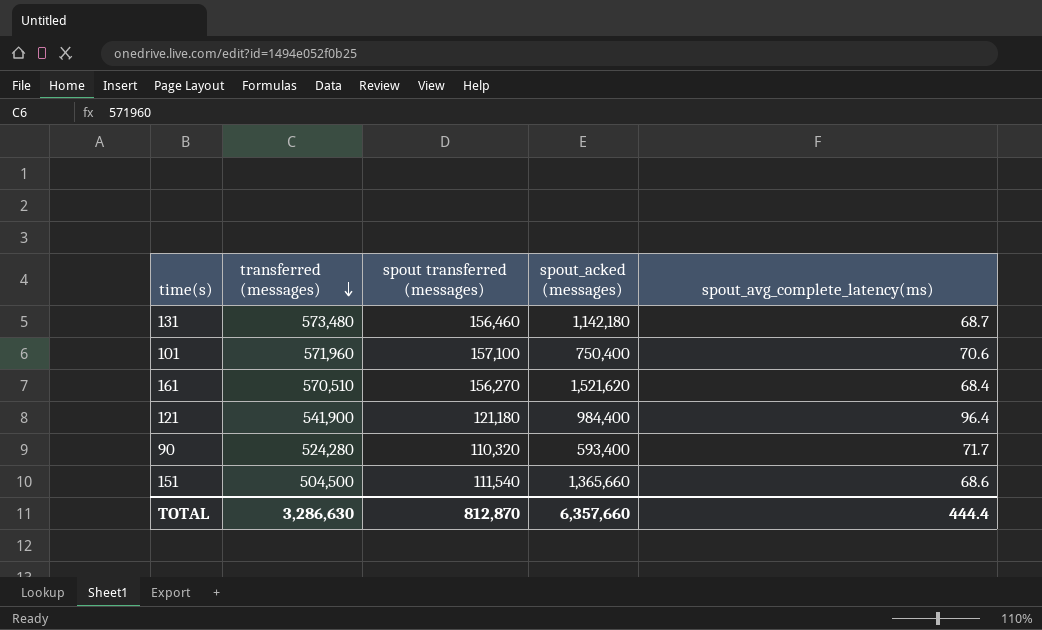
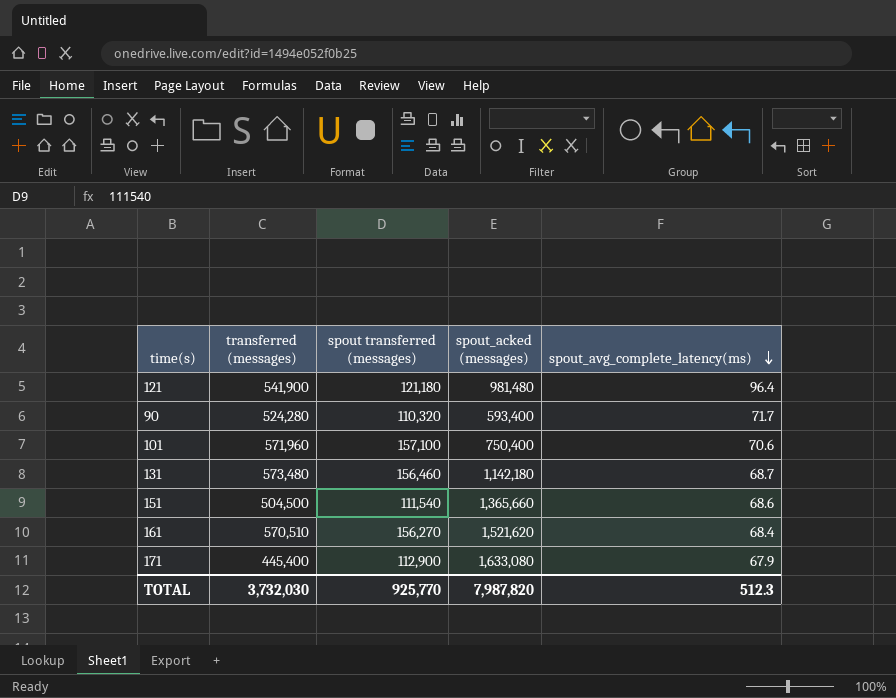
row order: transferred (messages) descending -> spout_avg_complete_latency(ms) descending
121 | spout_acked (messages): 984,400 -> 981,480
row 171: none -> 445,400 | 112,900 | 1,633,080 | 67.9
TOTAL | transferred (messages): 3,286,630 -> 3,732,030
TOTAL | spout transferred (messages): 812,870 -> 925,770
TOTAL | spout_acked (messages): 6,357,660 -> 7,987,820
TOTAL | spout_avg_complete_latency(ms): 444.4 -> 512.3

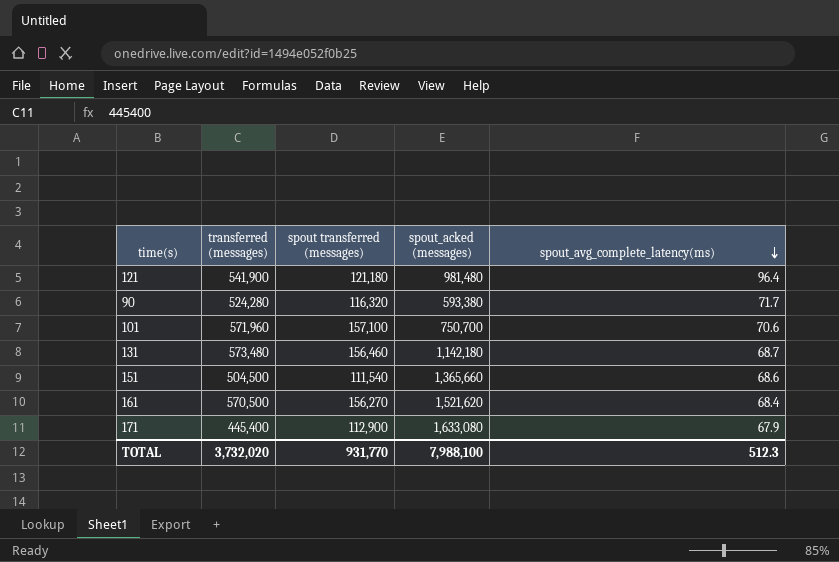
90 | spout transferred (messages): 110,320 -> 116,320
90 | spout_acked (messages): 593,400 -> 593,380
101 | spout_acked (messages): 750,400 -> 750,700
161 | transferred (messages): 570,510 -> 570,500
TOTAL | transferred (messages): 3,732,030 -> 3,732,020
TOTAL | spout transferred (messages): 925,770 -> 931,770
TOTAL | spout_acked (messages): 7,987,820 -> 7,988,100

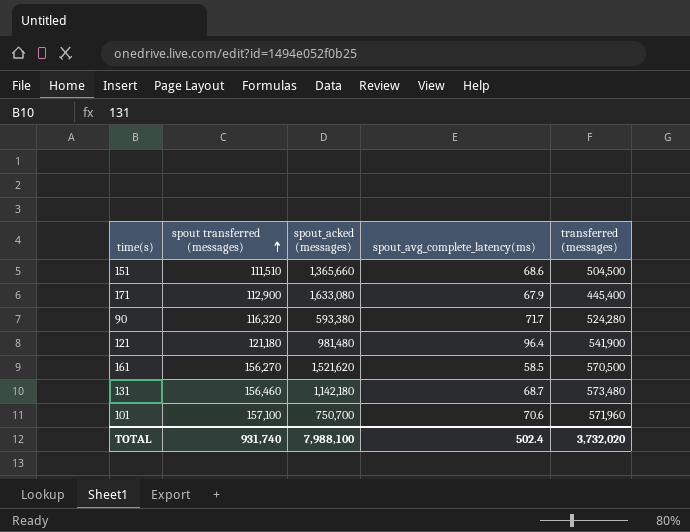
row order: spout_avg_complete_latency(ms) descending -> spout transferred (messages) ascending
column transferred (messages) | position: 2 -> 5
151 | spout transferred (messages): 111,540 -> 111,510
161 | spout_avg_complete_latency(ms): 68.4 -> 58.5
TOTAL | spout transferred (messages): 931,770 -> 931,740
TOTAL | spout_avg_complete_latency(ms): 512.3 -> 502.4

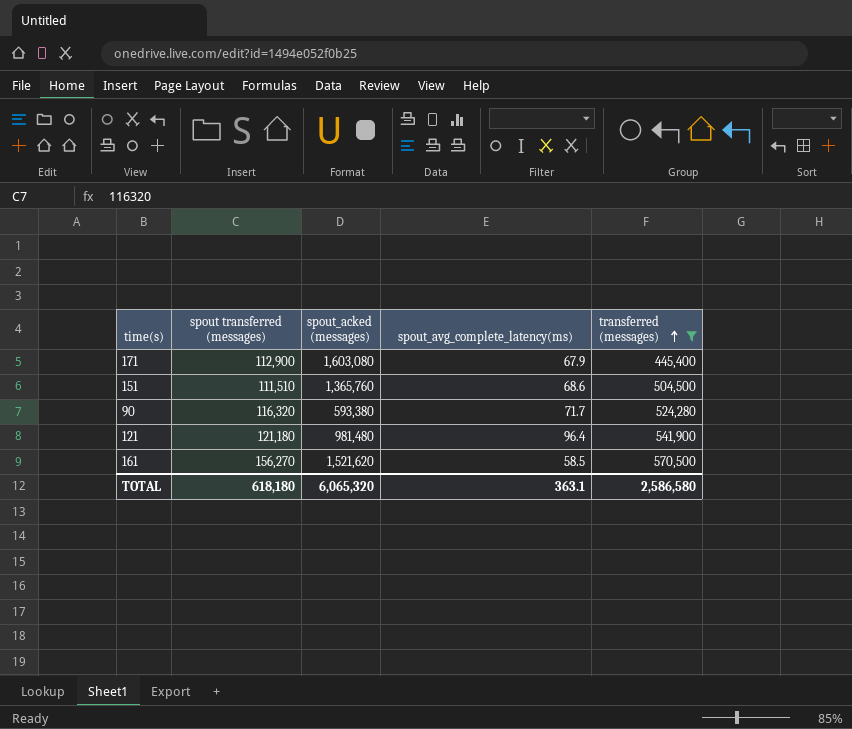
filter: none -> transferred (messages) <= 570,500
row order: spout transferred (messages) ascending -> transferred (messages) ascending
171 | spout_acked (messages): 1,633,080 -> 1,603,080
151 | spout_acked (messages): 1,365,660 -> 1,365,760
TOTAL | spout transferred (messages): 931,740 -> 618,180
TOTAL | spout_acked (messages): 7,988,100 -> 6,065,320
TOTAL | spout_avg_complete_latency(ms): 502.4 -> 363.1
TOTAL | transferred (messages): 3,732,020 -> 2,586,580

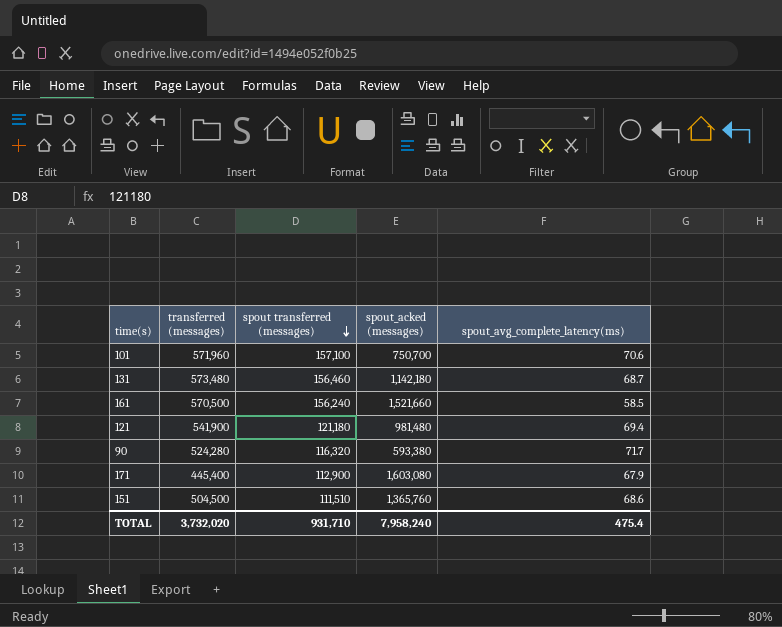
filter: transferred (messages) <= 570,500 -> none
row order: transferred (messages) ascending -> spout transferred (messages) descending
column transferred (messages) | position: 5 -> 2
161 | spout transferred (messages): 156,270 -> 156,240
161 | spout_acked (messages): 1,521,620 -> 1,521,660
121 | spout_avg_complete_latency(ms): 96.4 -> 69.4
TOTAL | transferred (messages): 2,586,580 -> 3,732,020
TOTAL | spout transferred (messages): 618,180 -> 931,710
TOTAL | spout_acked (messages): 6,065,320 -> 7,958,240
TOTAL | spout_avg_complete_latency(ms): 363.1 -> 475.4

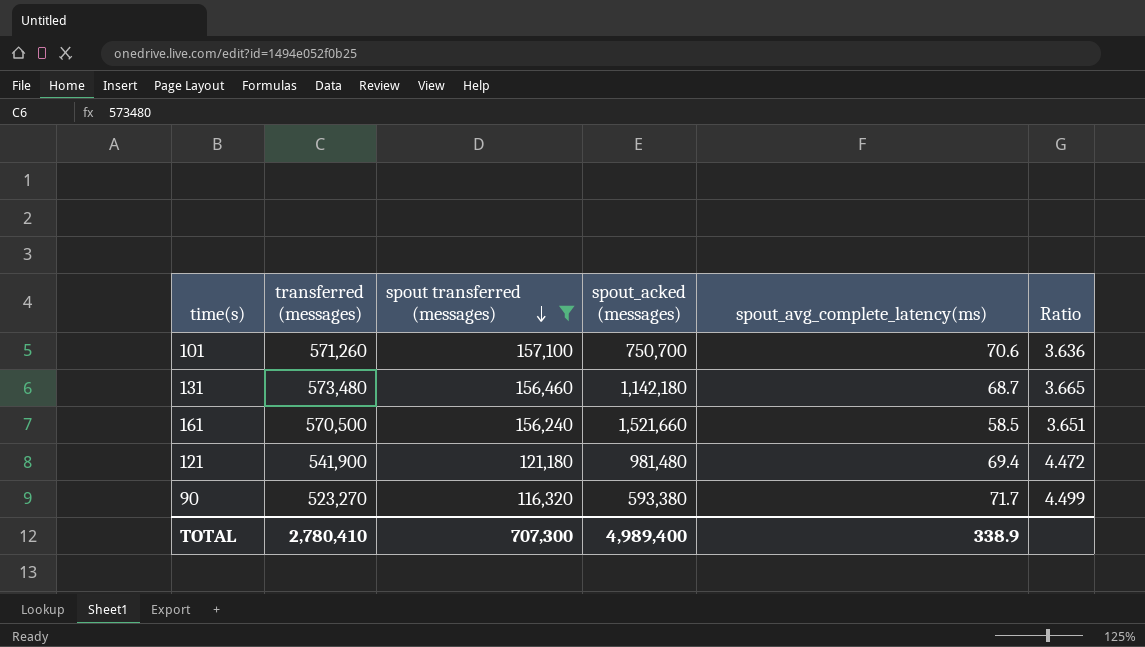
filter: none -> spout transferred (messages) >= 116,320
column Ratio | formula: none -> [transferred (messages)] / [spout transferred (messages)]
101 | transferred (messages): 571,960 -> 571,260
90 | transferred (messages): 524,280 -> 523,270
TOTAL | transferred (messages): 3,732,020 -> 2,780,410
TOTAL | spout transferred (messages): 931,710 -> 707,300
TOTAL | spout_acked (messages): 7,958,240 -> 4,989,400
TOTAL | spout_avg_complete_latency(ms): 475.4 -> 338.9

